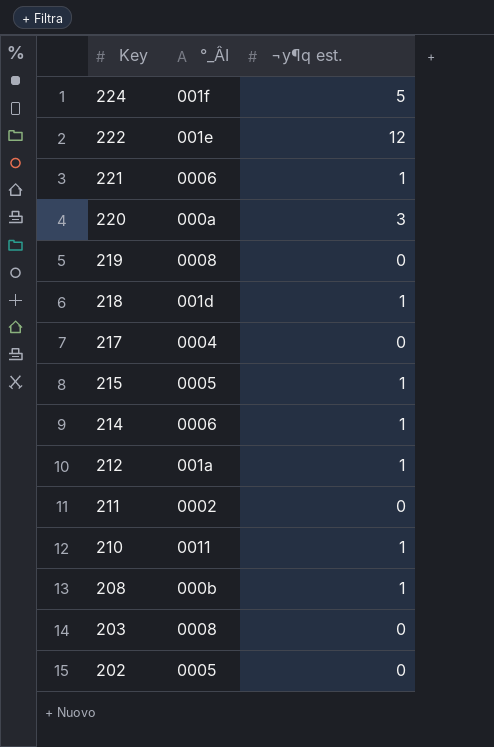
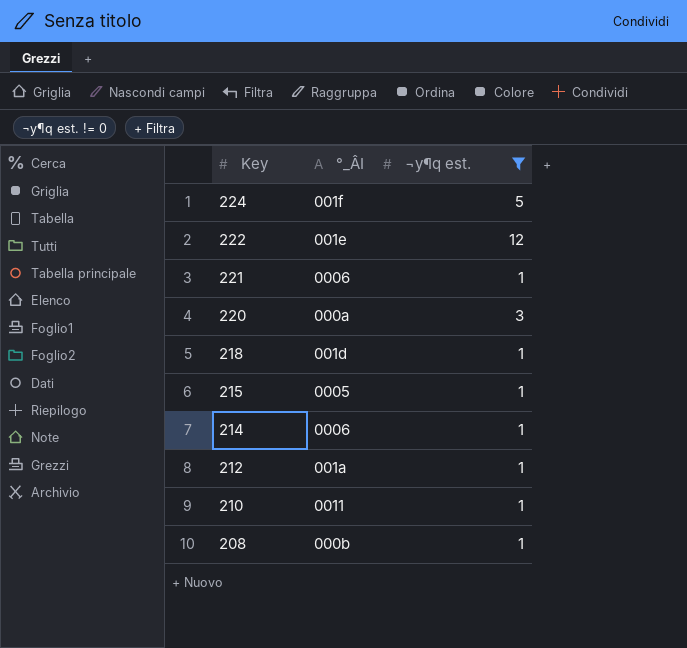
filter: none -> ¬y¶q est. != 0

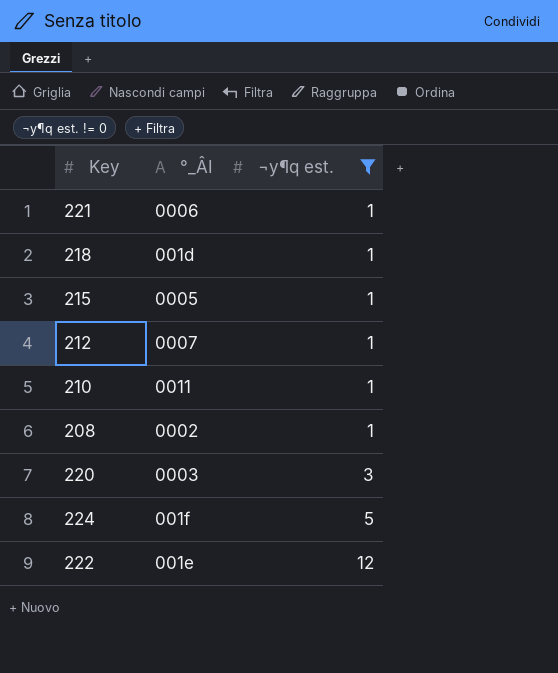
row order: Key descending -> ¬y¶q est. ascending
row 214: 0006 | 1 -> none
212 | °_ÂI: 001a -> 0007
208 | °_ÂI: 000b -> 0002
220 | °_ÂI: 000a -> 0003

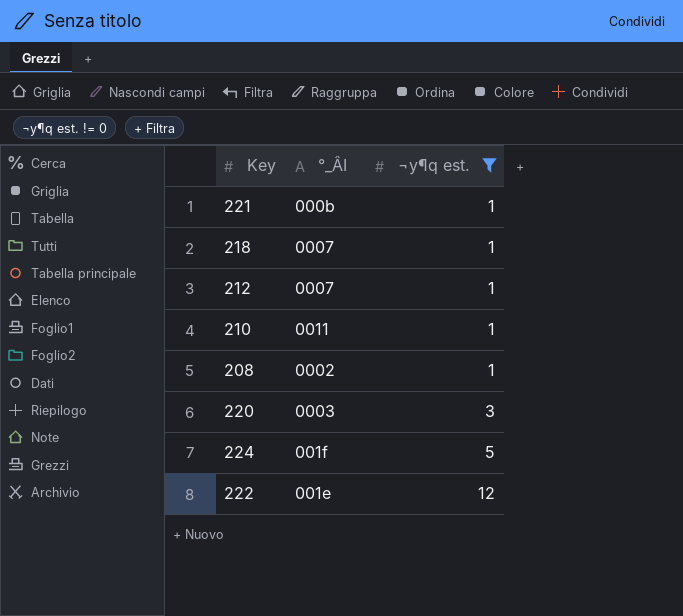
row 215: 0005 | 1 -> none
221 | °_ÂI: 0006 -> 000b
218 | °_ÂI: 001d -> 0007

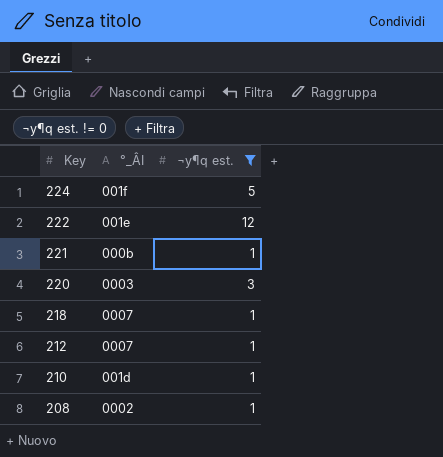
row order: ¬y¶q est. ascending -> Key descending
210 | °_ÂI: 0011 -> 001d

